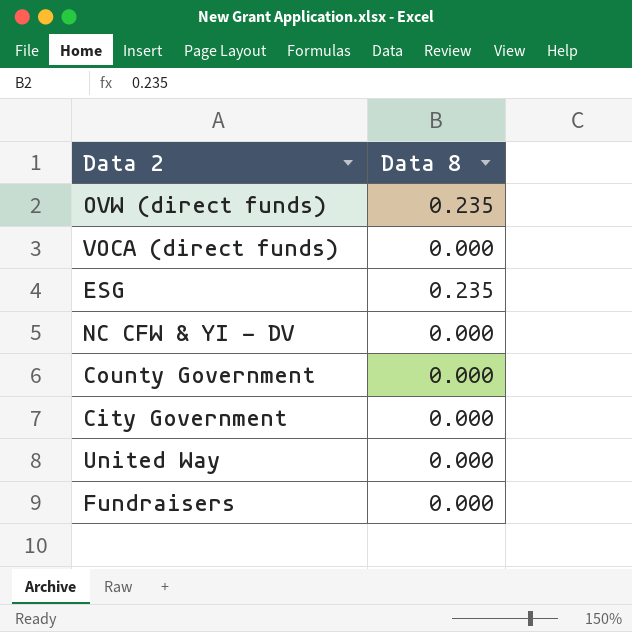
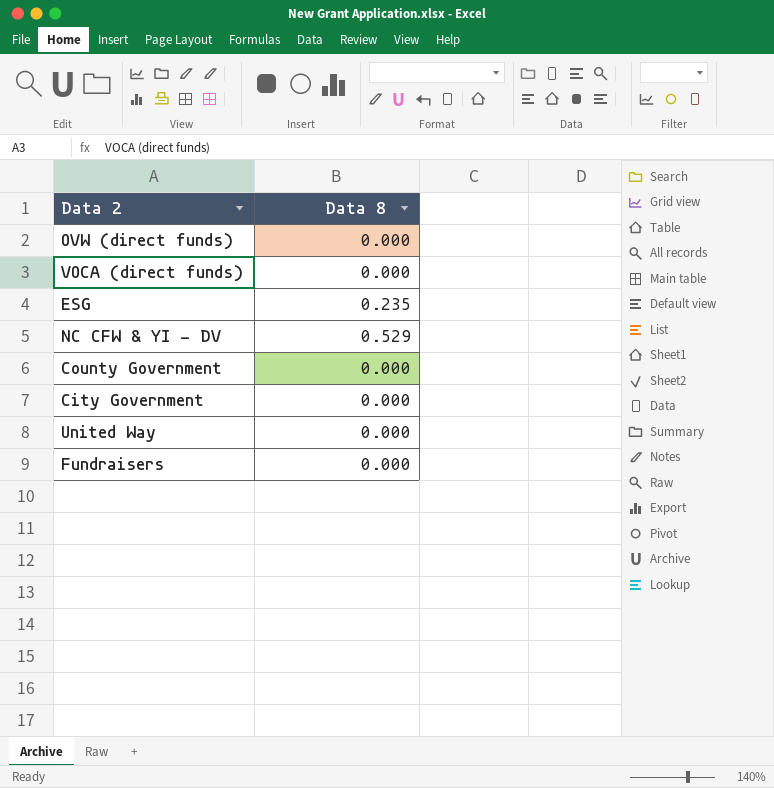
OVW (direct funds) | Data 8: 0.235 -> 0.000
NC CFW & YI - DV | Data 8: 0.000 -> 0.529

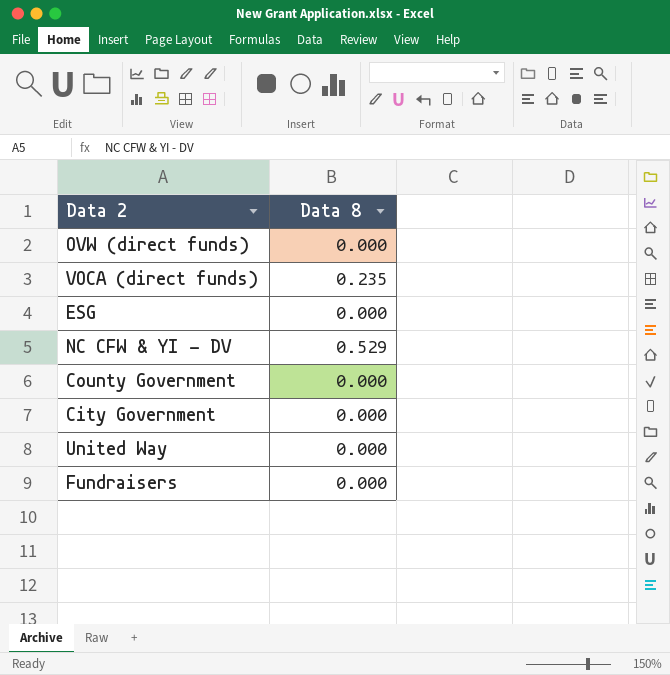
VOCA (direct funds) | Data 8: 0.000 -> 0.235
ESG | Data 8: 0.235 -> 0.000

